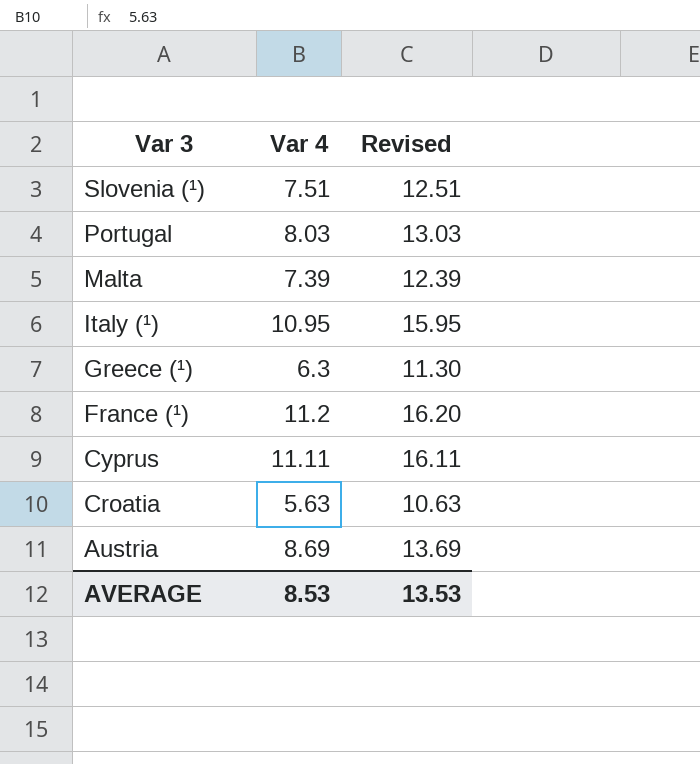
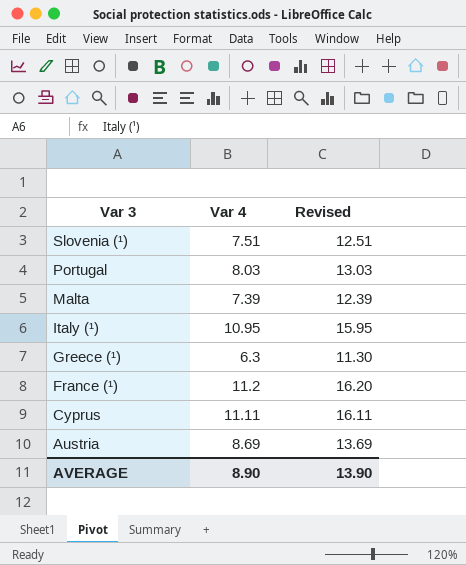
row Croatia: 5.63 | 10.63 -> none
AVERAGE | Var 4: 8.53 -> 8.90
AVERAGE | Revised: 13.53 -> 13.90

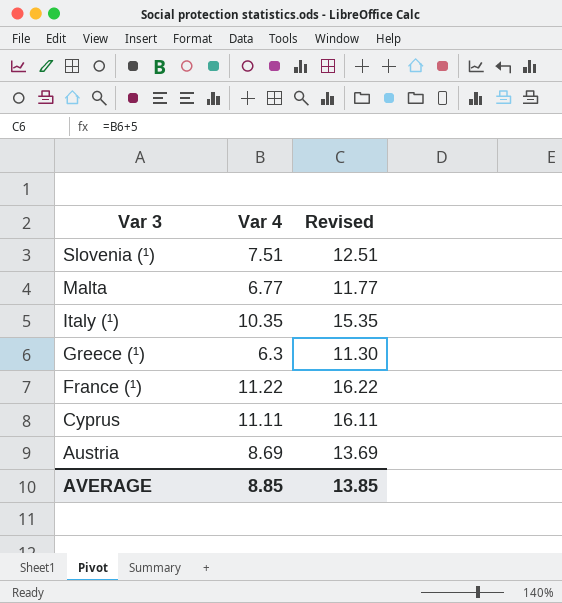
row Portugal: 8.03 | 13.03 -> none
Malta | Var 4: 7.39 -> 6.77
Malta | Revised: 12.39 -> 11.77
Italy (¹) | Var 4: 10.95 -> 10.35
Italy (¹) | Revised: 15.95 -> 15.35
France (¹) | Var 4: 11.2 -> 11.22
France (¹) | Revised: 16.20 -> 16.22
AVERAGE | Var 4: 8.90 -> 8.85
AVERAGE | Revised: 13.90 -> 13.85

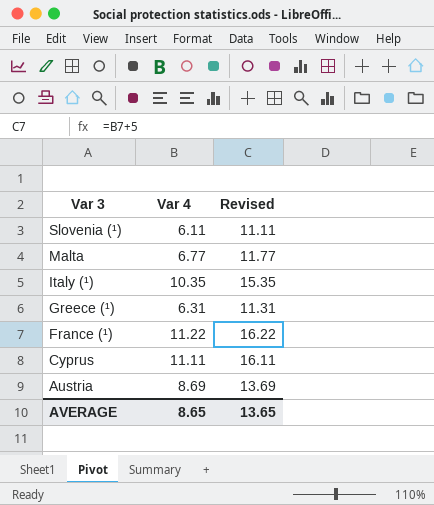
Slovenia (¹) | Var 4: 7.51 -> 6.11
Slovenia (¹) | Revised: 12.51 -> 11.11
Greece (¹) | Var 4: 6.3 -> 6.31
Greece (¹) | Revised: 11.30 -> 11.31
AVERAGE | Var 4: 8.85 -> 8.65
AVERAGE | Revised: 13.85 -> 13.65

